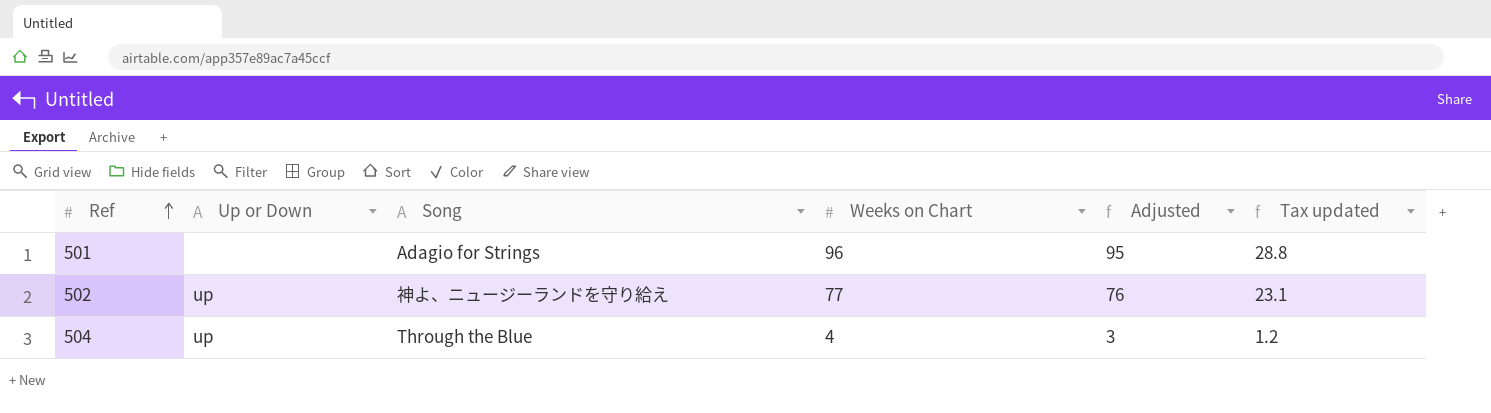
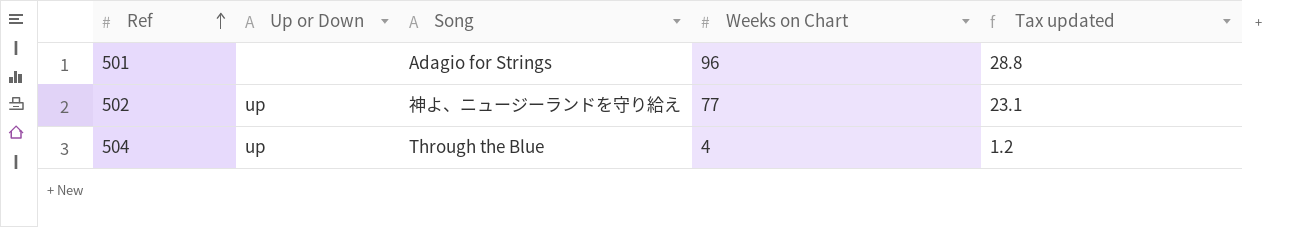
column Adjusted | formula: [Weeks on Chart] - 1 -> none

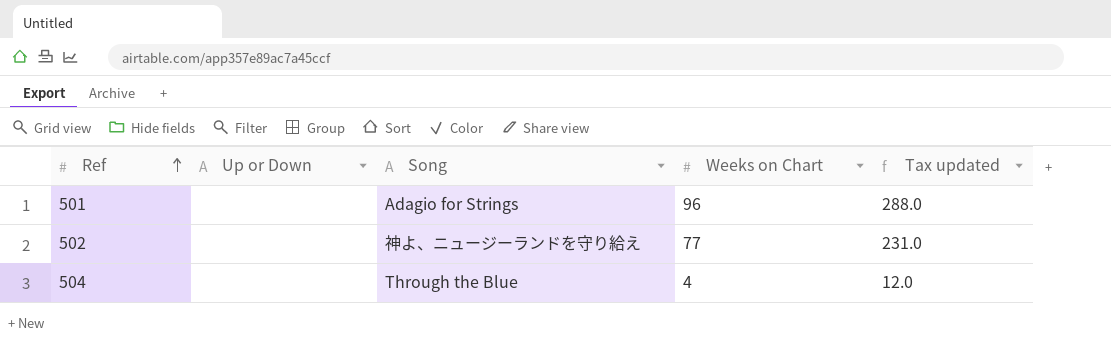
column Tax updated | formula: [Weeks on Chart] * 0.3 -> [Weeks on Chart] * 3
502 | Up or Down: up -> none
504 | Up or Down: up -> none

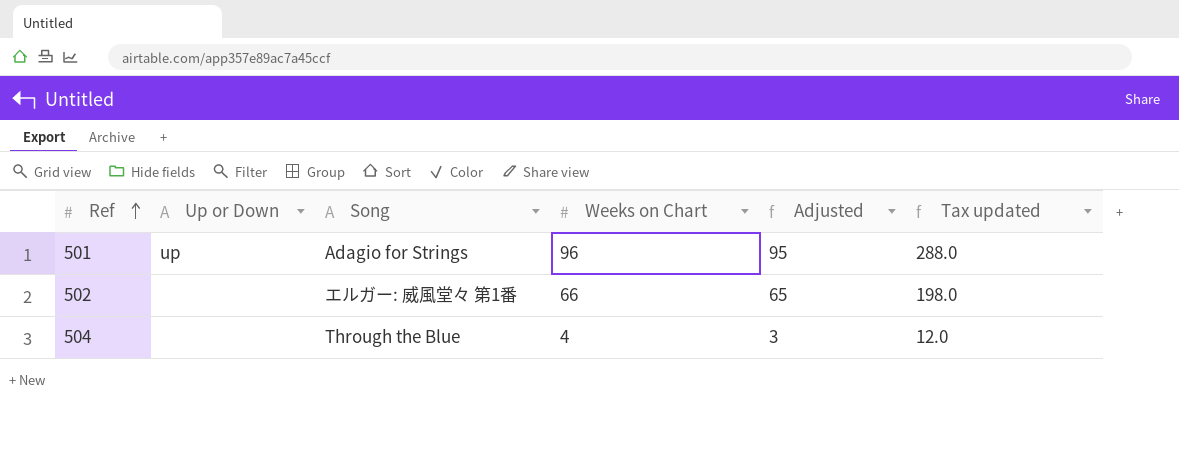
column Adjusted | formula: none -> [Weeks on Chart] - 1
501 | Up or Down: none -> up
502 | Song: 神よ、ニュージーランドを守り給え -> エルガー: 威風堂々 第1番
502 | Weeks on Chart: 77 -> 66
502 | Tax updated: 231.0 -> 198.0

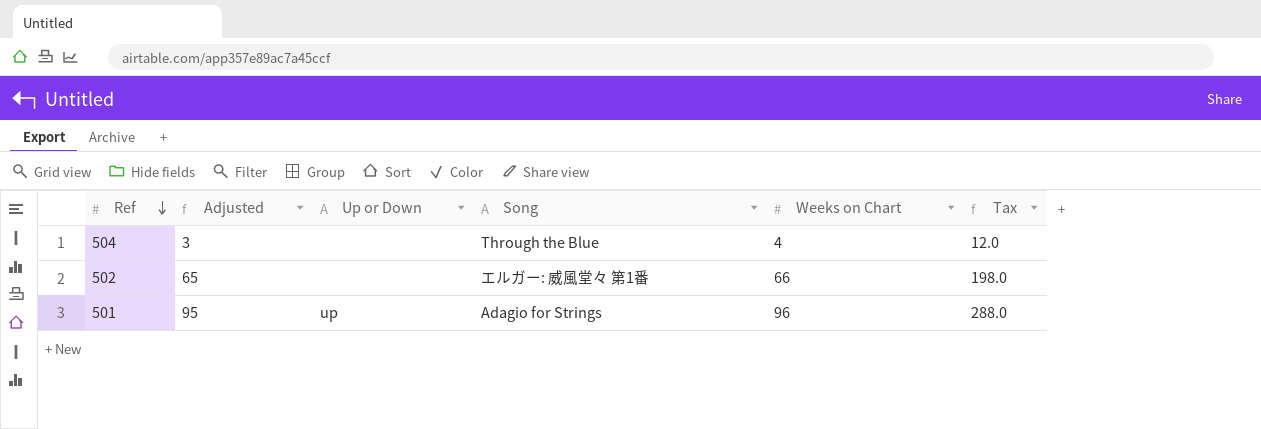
row order: Ref ascending -> Ref descending
column Adjusted | position: 5 -> 2
column name: Tax updated -> Tax

